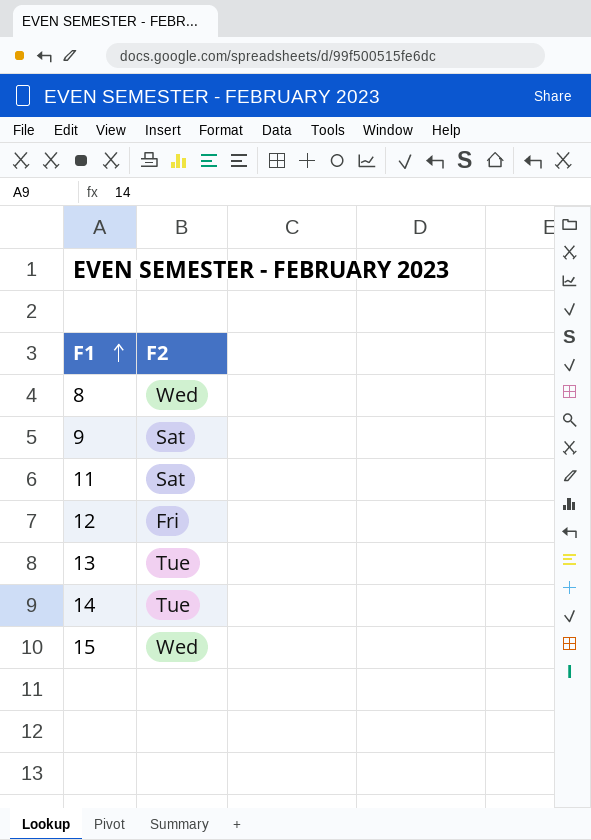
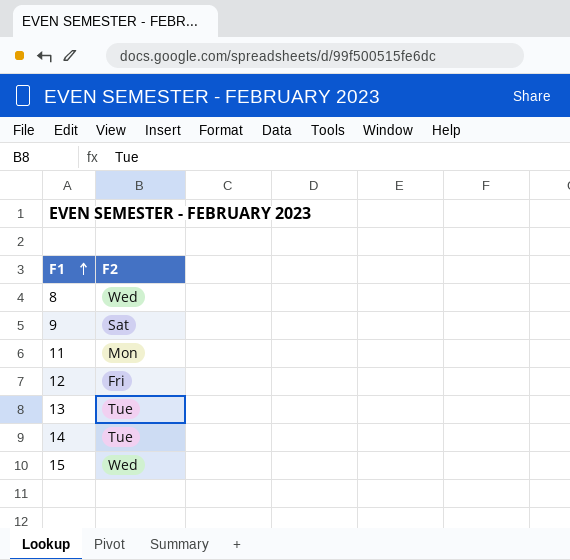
11 | F2: Sat -> Mon

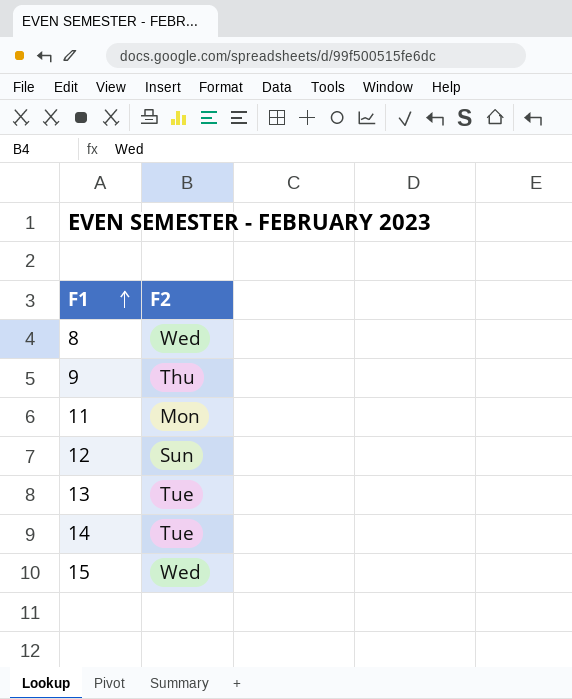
9 | F2: Sat -> Thu
12 | F2: Fri -> Sun

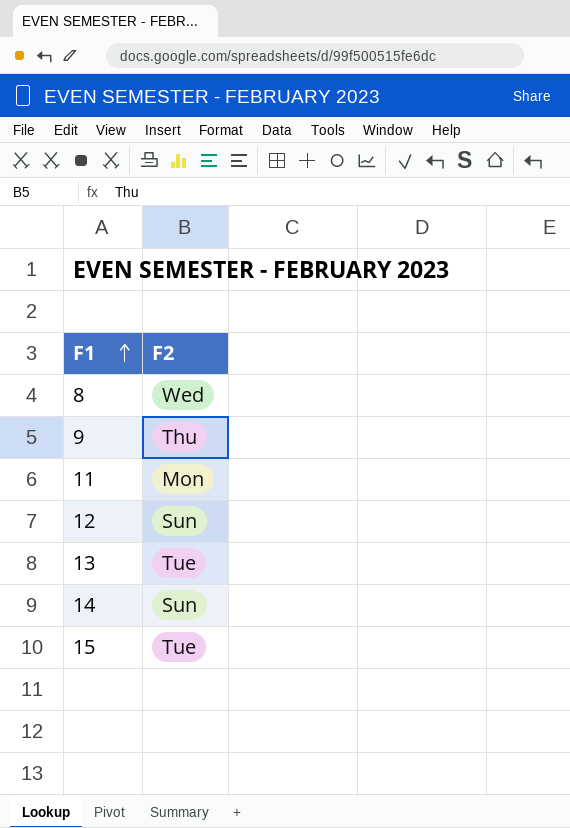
14 | F2: Tue -> Sun
15 | F2: Wed -> Tue

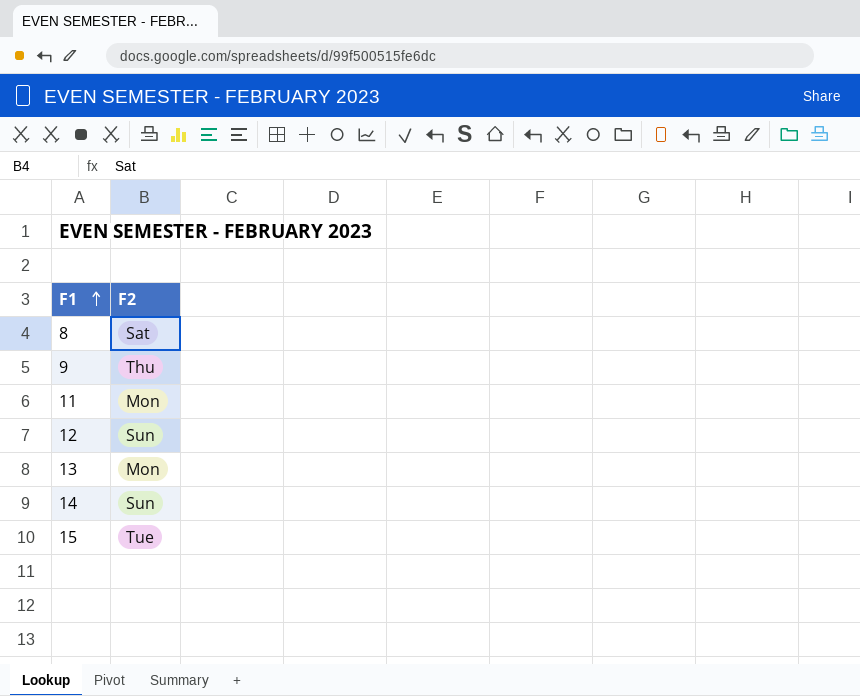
8 | F2: Wed -> Sat
13 | F2: Tue -> Mon

